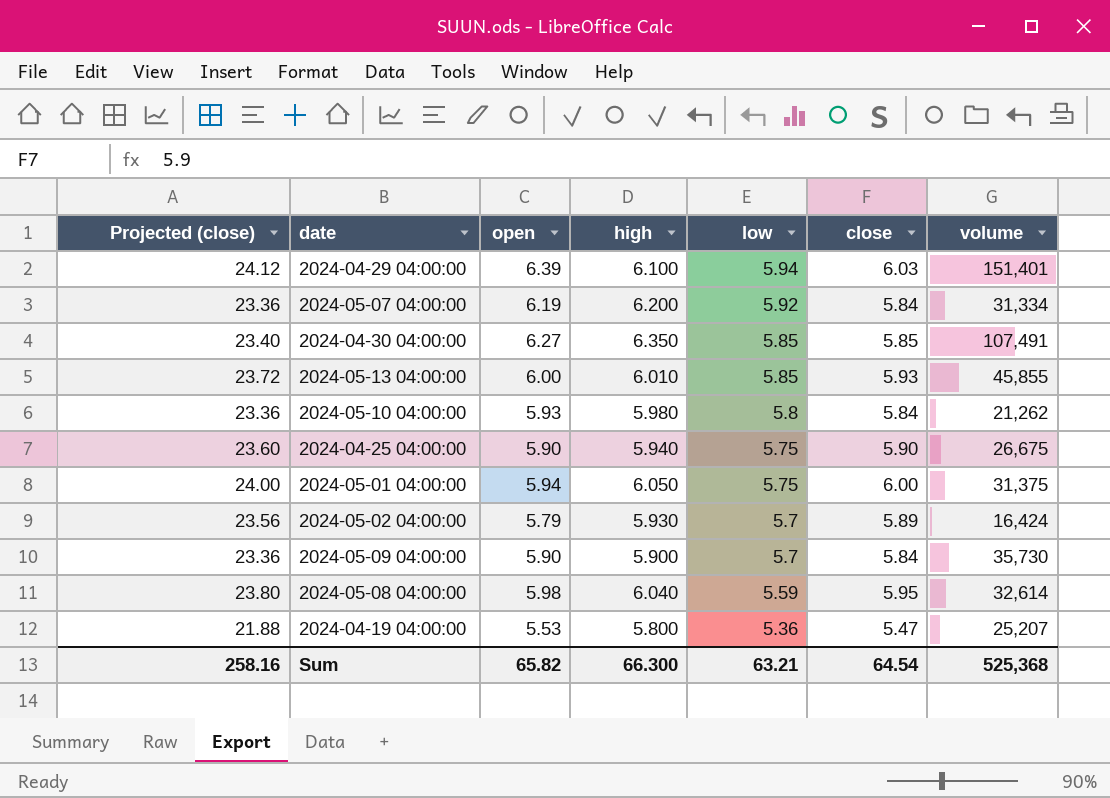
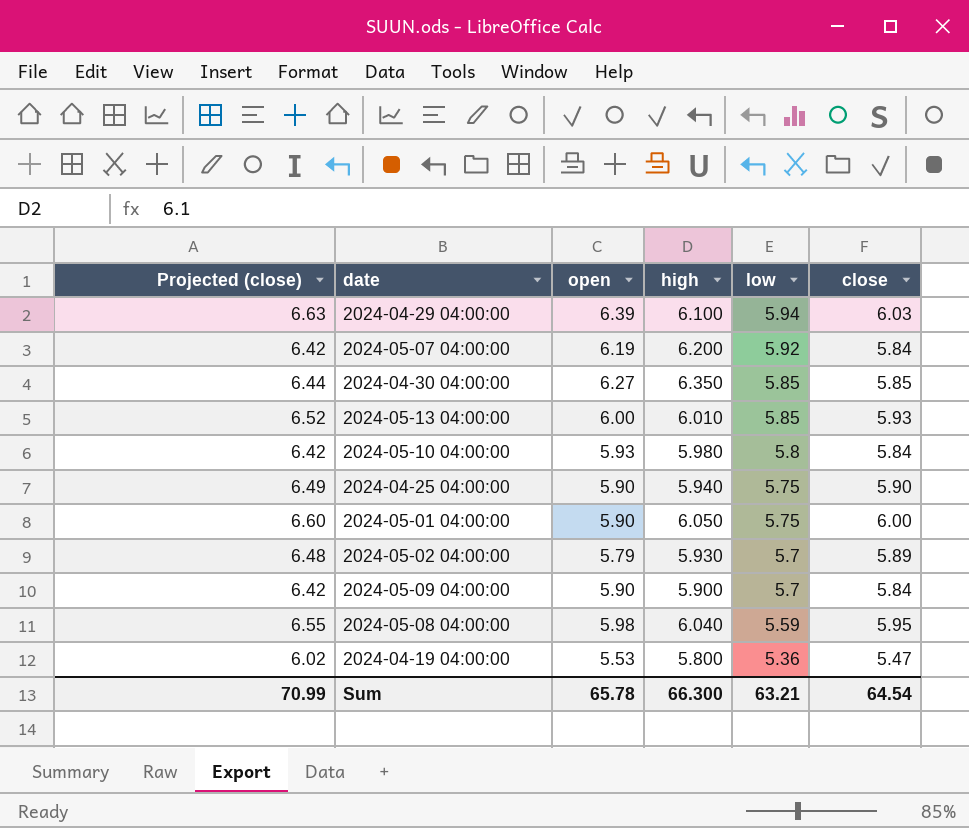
column volume | position: 7 -> none
column Projected (close) | formula: [close] * 4 -> [close] * 1.1
2024-05-01 04:00:00 | open: 5.94 -> 5.90
Sum | Projected (close): 258.16 -> 70.99
Sum | open: 65.82 -> 65.78

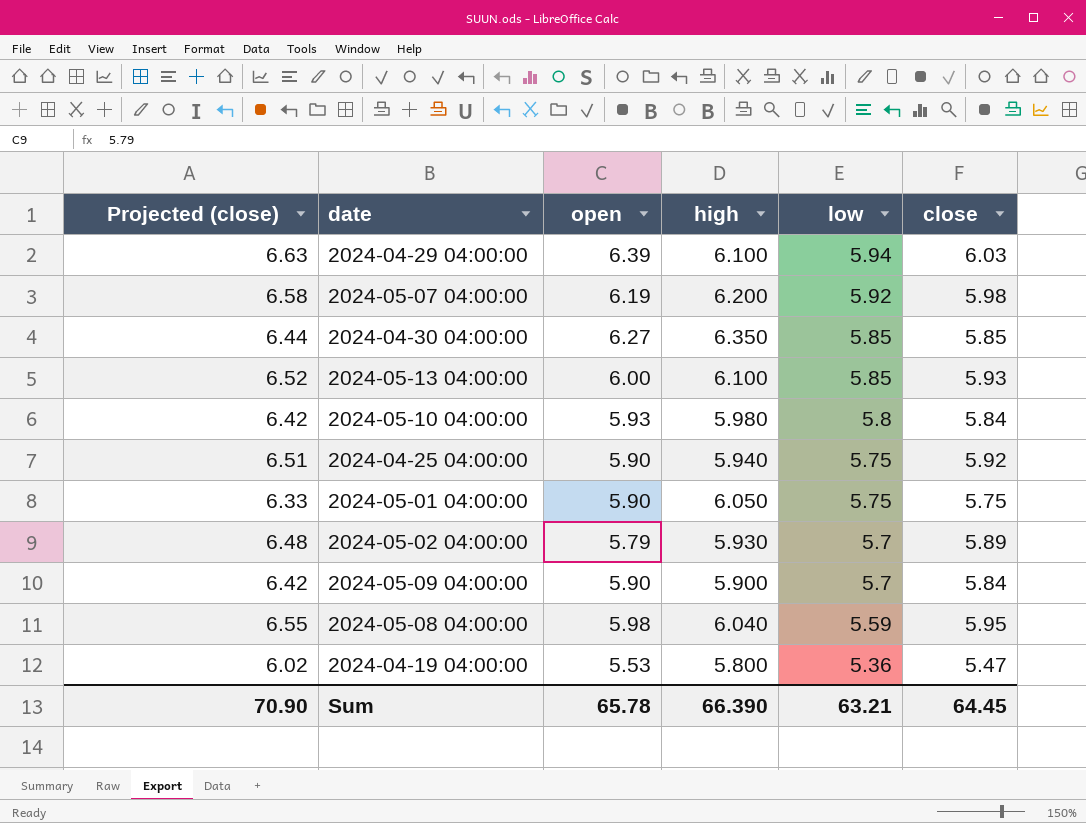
2024-05-07 04:00:00 | Projected (close): 6.42 -> 6.58
2024-05-07 04:00:00 | close: 5.84 -> 5.98
2024-05-13 04:00:00 | high: 6.010 -> 6.100
2024-04-25 04:00:00 | Projected (close): 6.49 -> 6.51
2024-04-25 04:00:00 | close: 5.90 -> 5.92
2024-05-01 04:00:00 | Projected (close): 6.60 -> 6.33
2024-05-01 04:00:00 | close: 6.00 -> 5.75
Sum | Projected (close): 70.99 -> 70.90
Sum | high: 66.300 -> 66.390
Sum | close: 64.54 -> 64.45

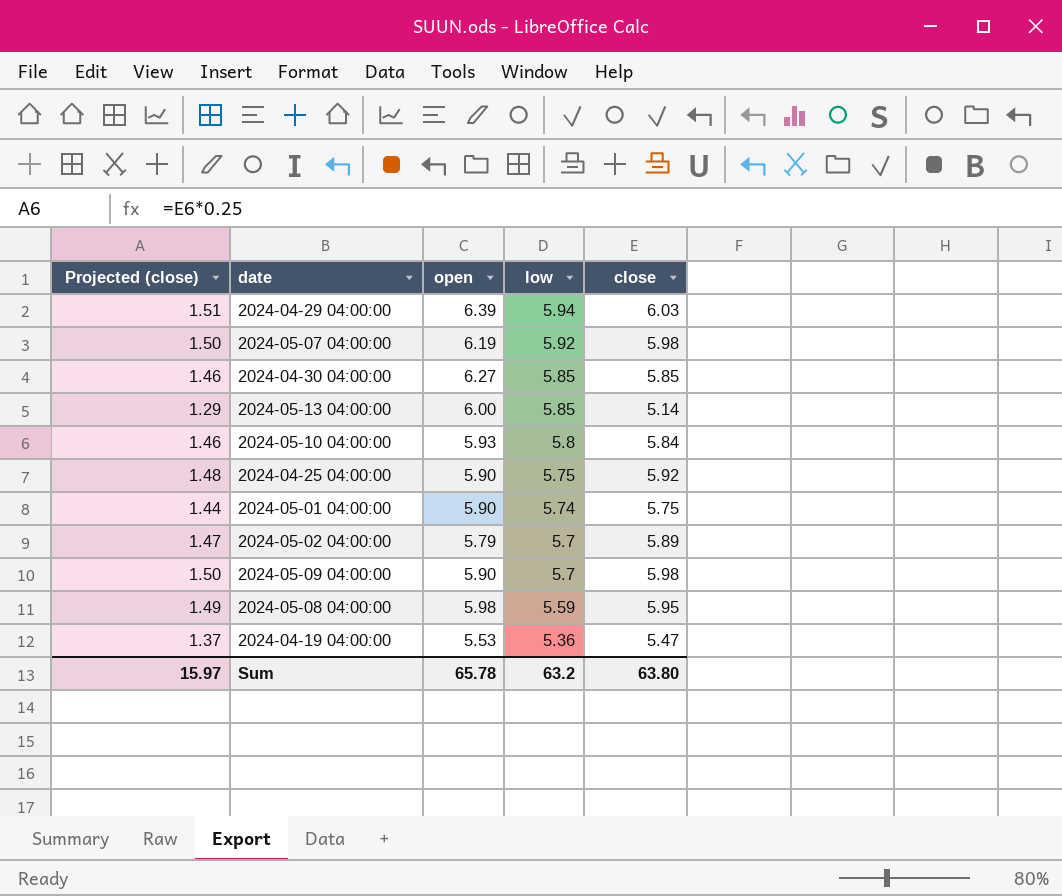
column high | position: 4 -> none
column Projected (close) | formula: [close] * 1.1 -> [close] * 0.25
2024-05-13 04:00:00 | close: 5.93 -> 5.14
2024-05-01 04:00:00 | low: 5.75 -> 5.74
2024-05-09 04:00:00 | close: 5.84 -> 5.98
Sum | Projected (close): 70.90 -> 15.97
Sum | low: 63.21 -> 63.2
Sum | close: 64.45 -> 63.80

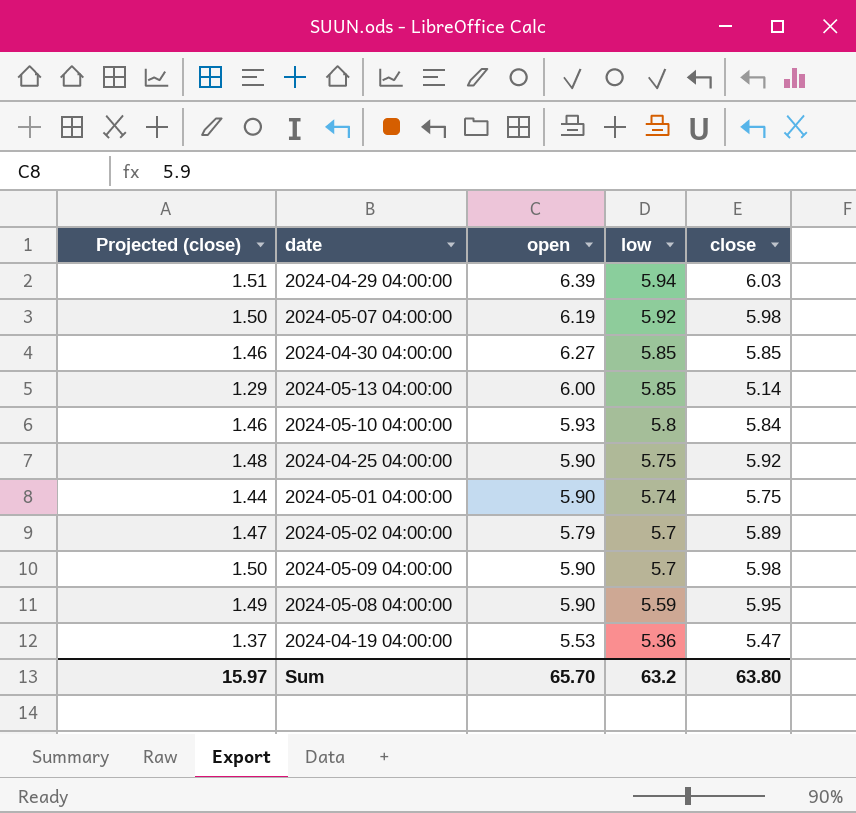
2024-05-08 04:00:00 | open: 5.98 -> 5.90
Sum | open: 65.78 -> 65.70

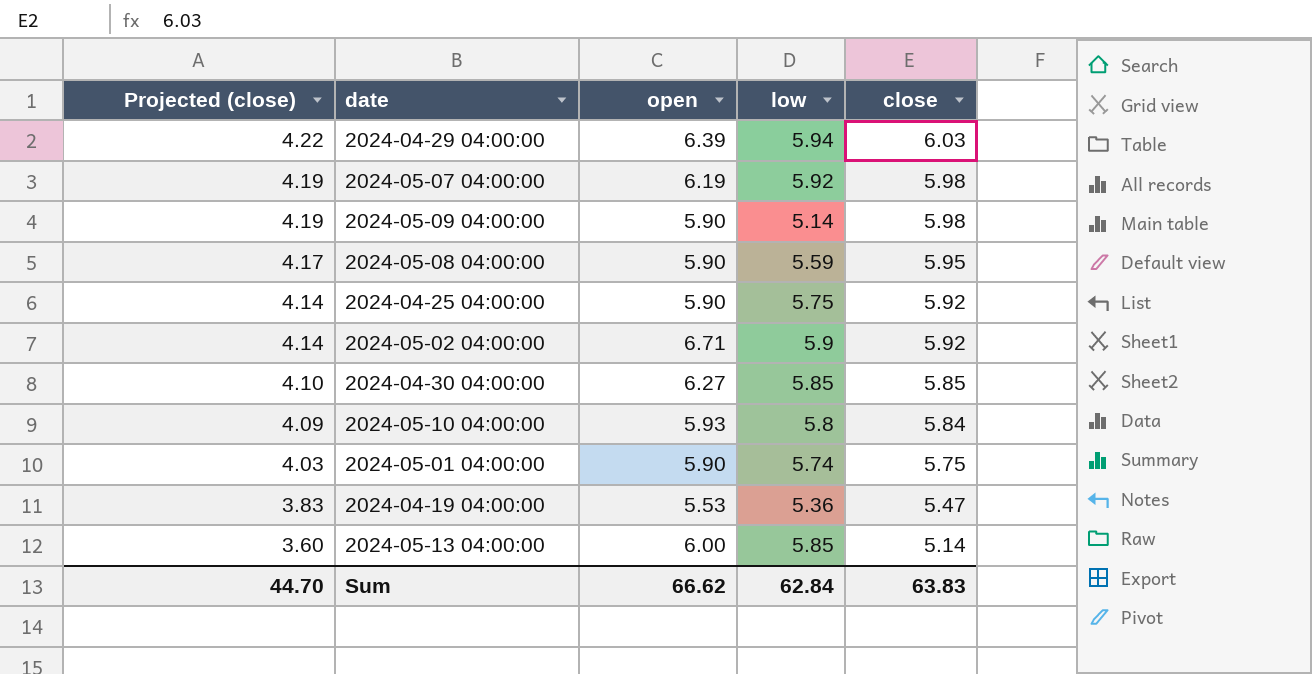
row order: low descending -> Projected (close) descending
column Projected (close) | formula: [close] * 0.25 -> [close] * 0.7
2024-05-09 04:00:00 | low: 5.7 -> 5.14
2024-05-02 04:00:00 | open: 5.79 -> 6.71
2024-05-02 04:00:00 | low: 5.7 -> 5.9
2024-05-02 04:00:00 | close: 5.89 -> 5.92
Sum | Projected (close): 15.97 -> 44.70
Sum | open: 65.70 -> 66.62
Sum | low: 63.2 -> 62.84
Sum | close: 63.80 -> 63.83

